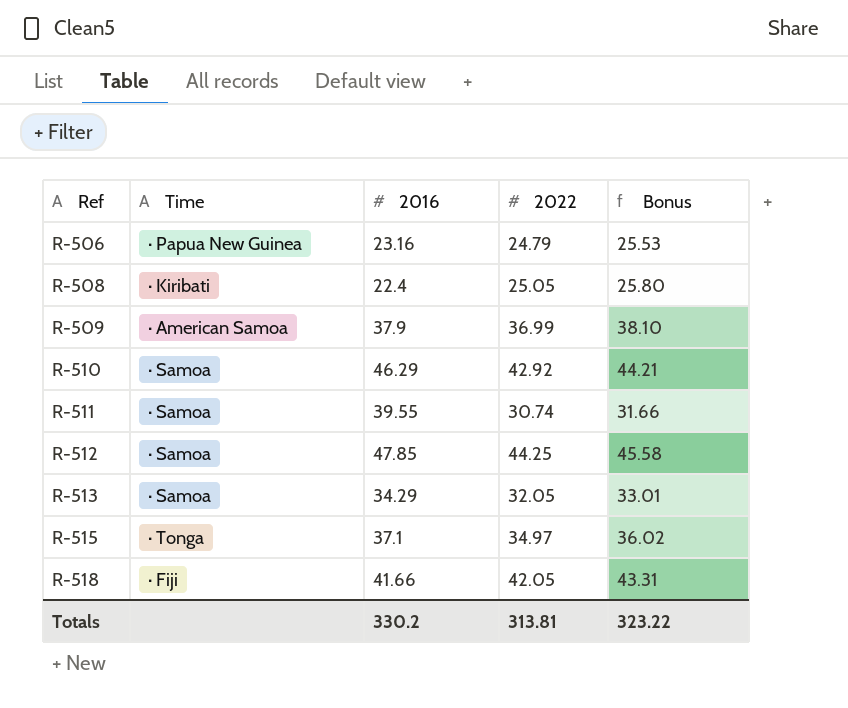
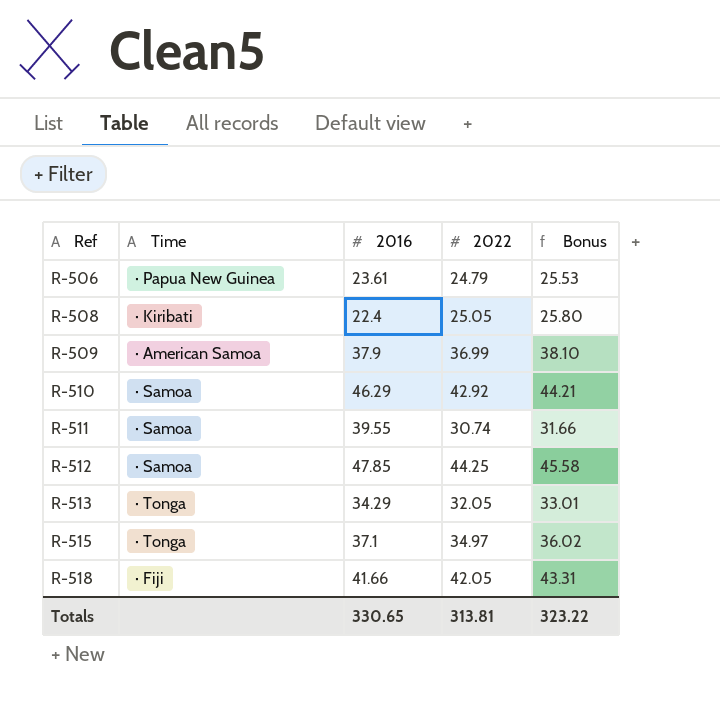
R-506 | 2016: 23.16 -> 23.61
R-513 | Time: · Samoa -> · Tonga
Totals | 2016: 330.2 -> 330.65

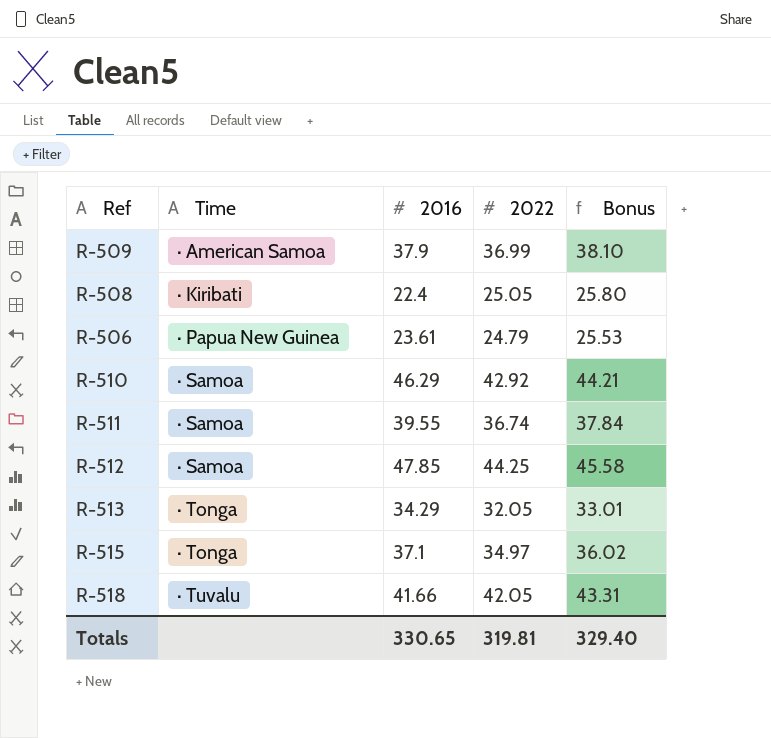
row order: Ref ascending -> Time ascending
R-511 | 2022: 30.74 -> 36.74
R-511 | Bonus: 31.66 -> 37.84
R-518 | Time: · Fiji -> · Tuvalu
Totals | 2022: 313.81 -> 319.81
Totals | Bonus: 323.22 -> 329.40

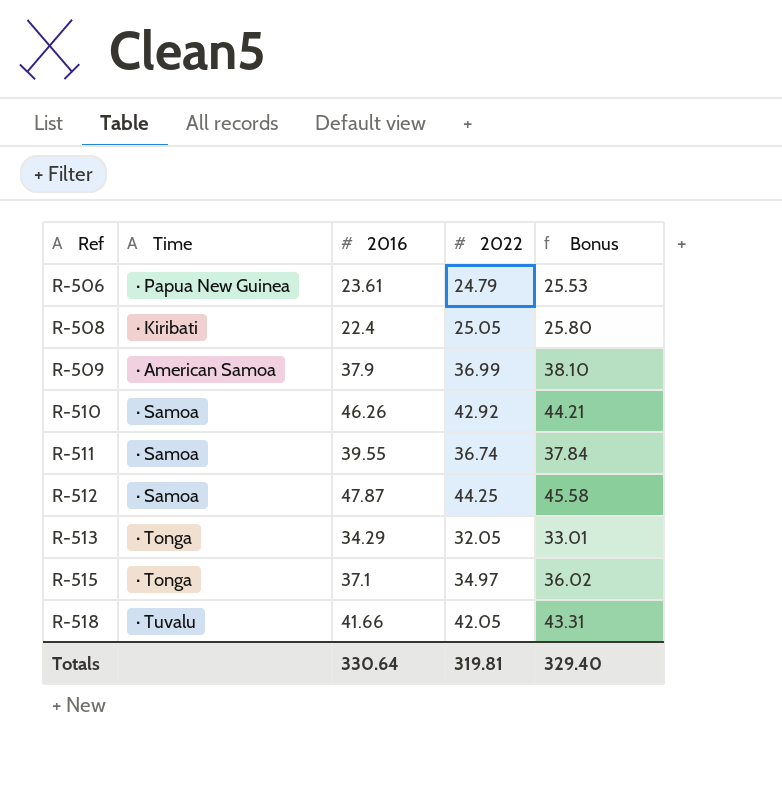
row order: Time ascending -> Ref ascending
R-510 | 2016: 46.29 -> 46.26
R-512 | 2016: 47.85 -> 47.87
Totals | 2016: 330.65 -> 330.64

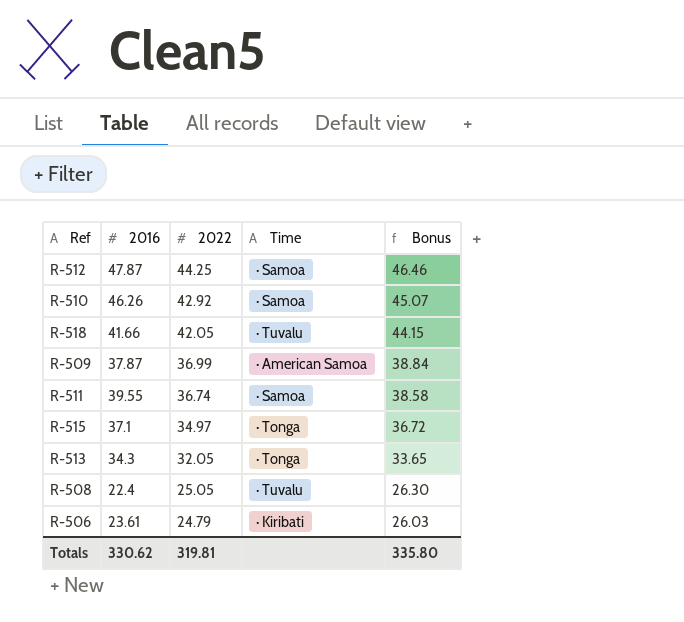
row order: Ref ascending -> 2022 descending
column Time | position: 2 -> 4
column Bonus | formula: [2022] * 1.03 -> [2022] * 1.05
R-509 | 2016: 37.9 -> 37.87
R-513 | 2016: 34.29 -> 34.3
R-508 | Time: · Kiribati -> · Tuvalu
R-506 | Time: · Papua New Guinea -> · Kiribati
Totals | 2016: 330.64 -> 330.62
Totals | Bonus: 329.40 -> 335.80

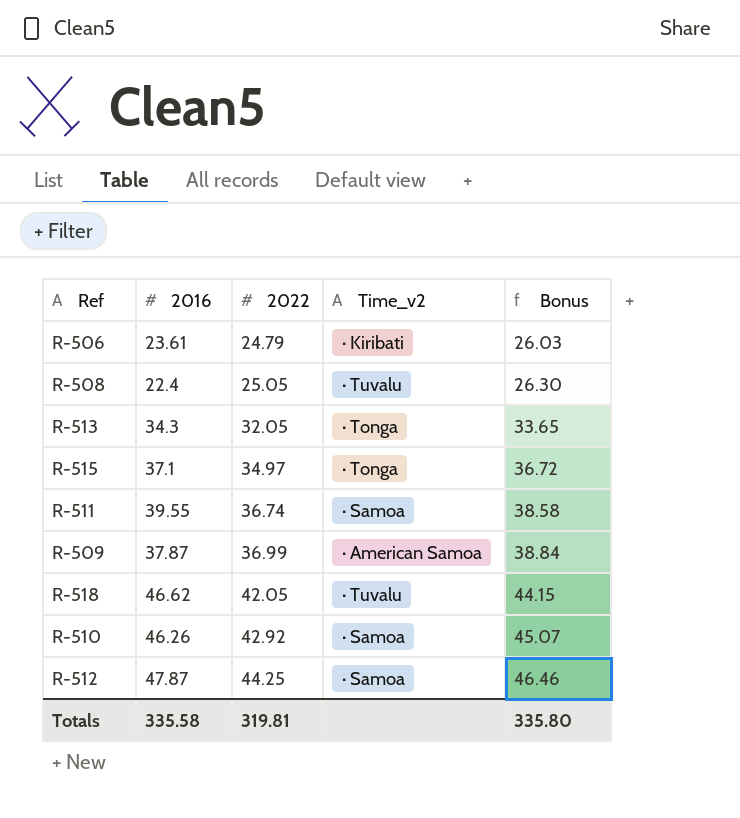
row order: 2022 descending -> 2022 ascending
column name: Time -> Time_v2
R-518 | 2016: 41.66 -> 46.62
Totals | 2016: 330.62 -> 335.58

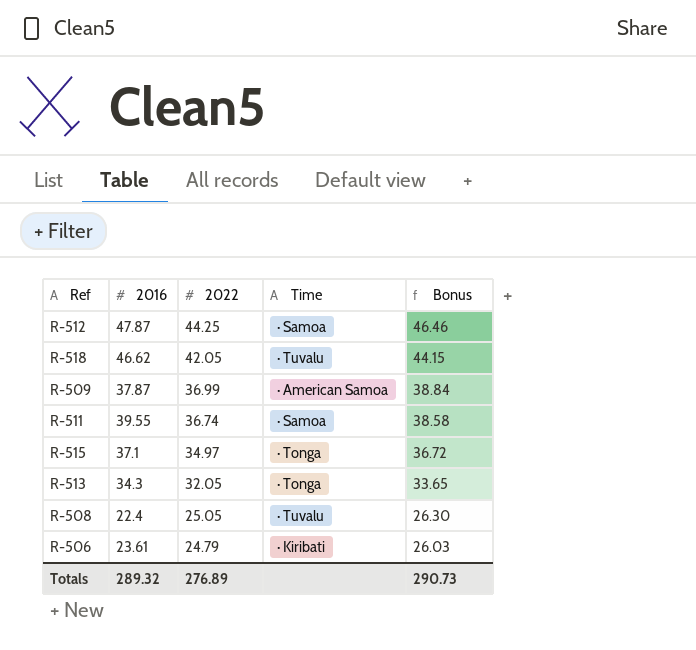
row order: 2022 ascending -> 2022 descending
column name: Time_v2 -> Time
row R-510: 46.26 | 42.92 | · Samoa | 45.07 -> none
Totals | 2016: 335.58 -> 289.32
Totals | 2022: 319.81 -> 276.89
Totals | Bonus: 335.80 -> 290.73

